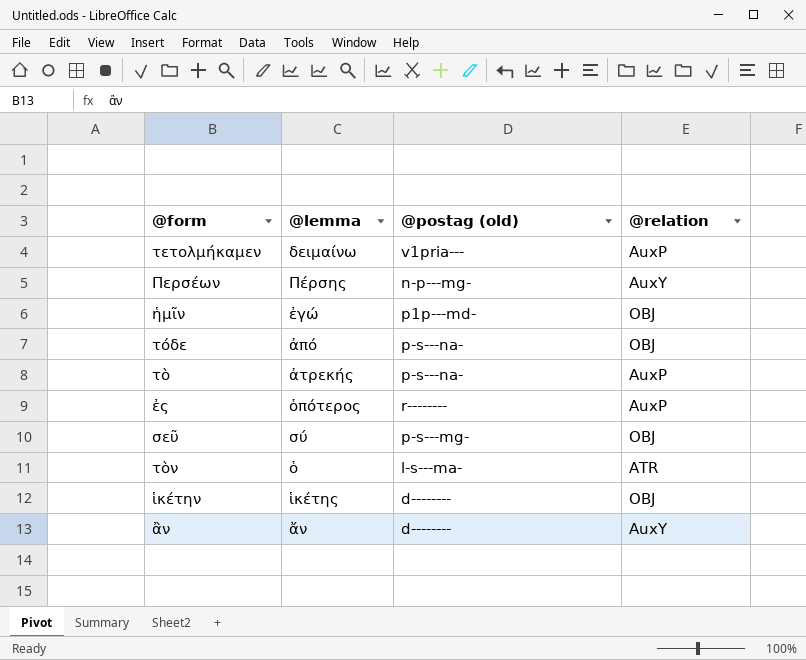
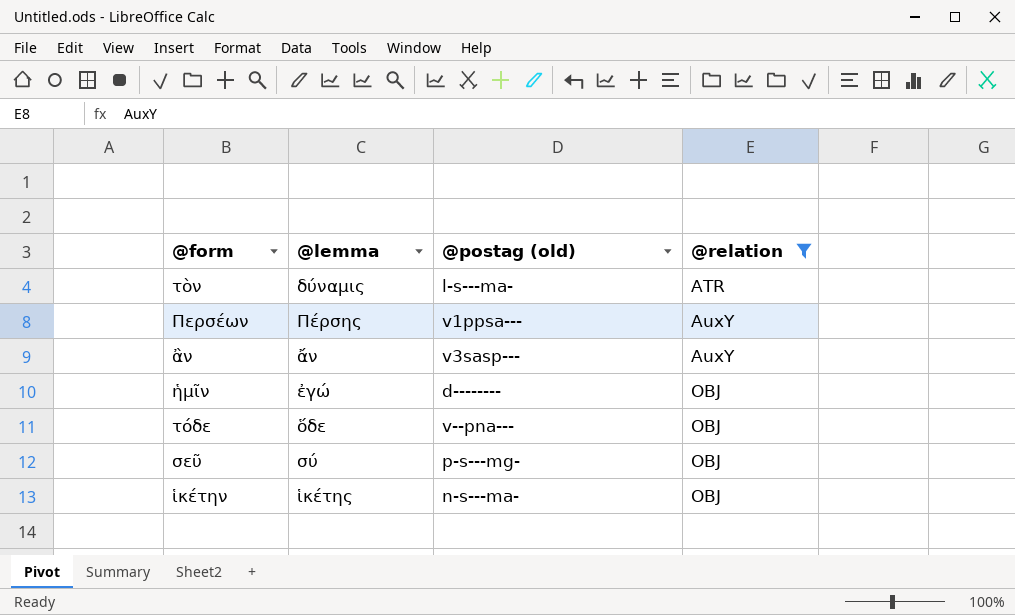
filter: none -> @relation != AuxP
row order: none -> @relation ascending
τὸν | @lemma: ὁ -> δύναμις
Περσέων | @postag (old): n-p---mg- -> v1ppsa---
ἂν | @postag (old): d-------- -> v3sasp---
ἡμῖν | @postag (old): p1p---md- -> d--------
τόδε | @lemma: ἀπό -> ὅδε
τόδε | @postag (old): p-s---na- -> v--pna---
ἱκέτην | @postag (old): d-------- -> n-s---ma-

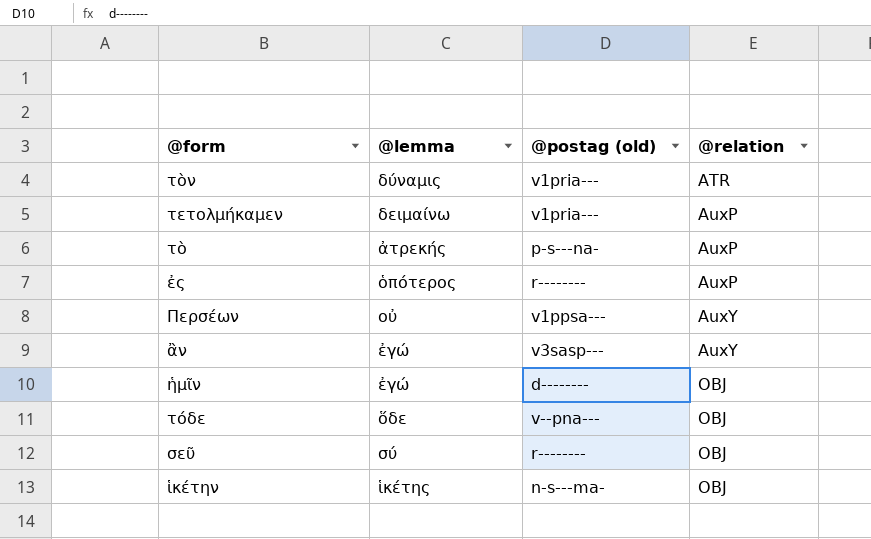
filter: @relation != AuxP -> none
τὸν | @postag (old): l-s---ma- -> v1pria---
Περσέων | @lemma: Πέρσης -> οὐ
ἂν | @lemma: ἄν -> ἐγώ
σεῦ | @postag (old): p-s---mg- -> r--------

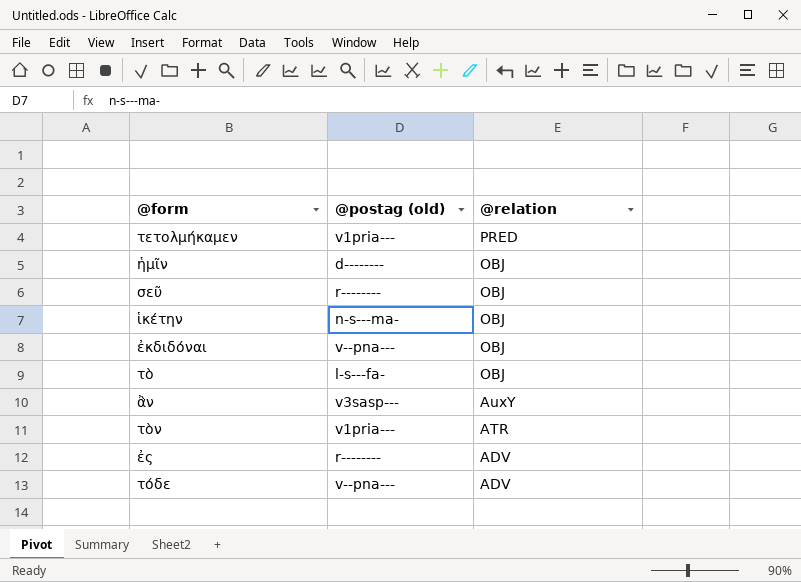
row order: @relation ascending -> @relation descending
column @lemma | position: 2 -> none
row Περσέων: οὐ | v1ppsa--- | AuxY -> none
τετολμήκαμεν | @relation: AuxP -> PRED
row ἐκδιδόναι: none -> v--pna--- | OBJ
τὸ | @postag (old): p-s---na- -> l-s---fa-
τὸ | @relation: AuxP -> OBJ
ἐς | @relation: AuxP -> ADV
τόδε | @relation: OBJ -> ADV

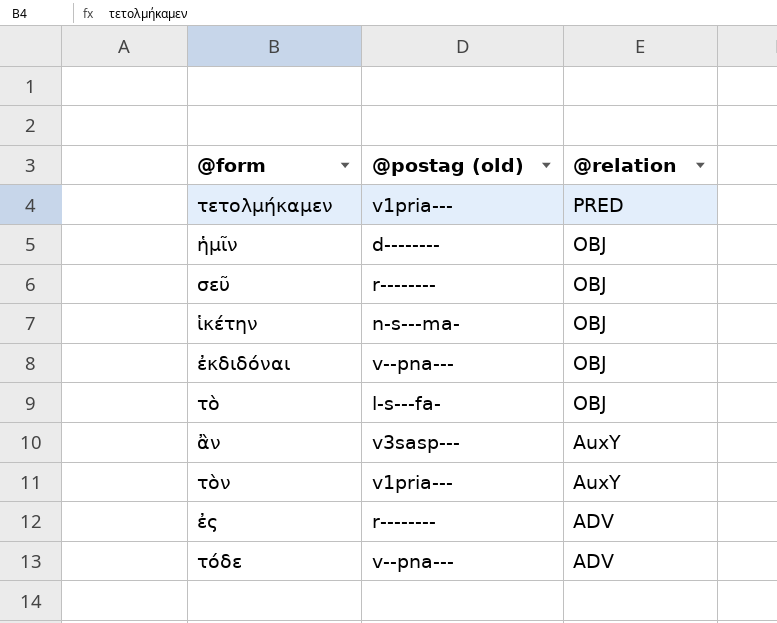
τὸν | @relation: ATR -> AuxY

